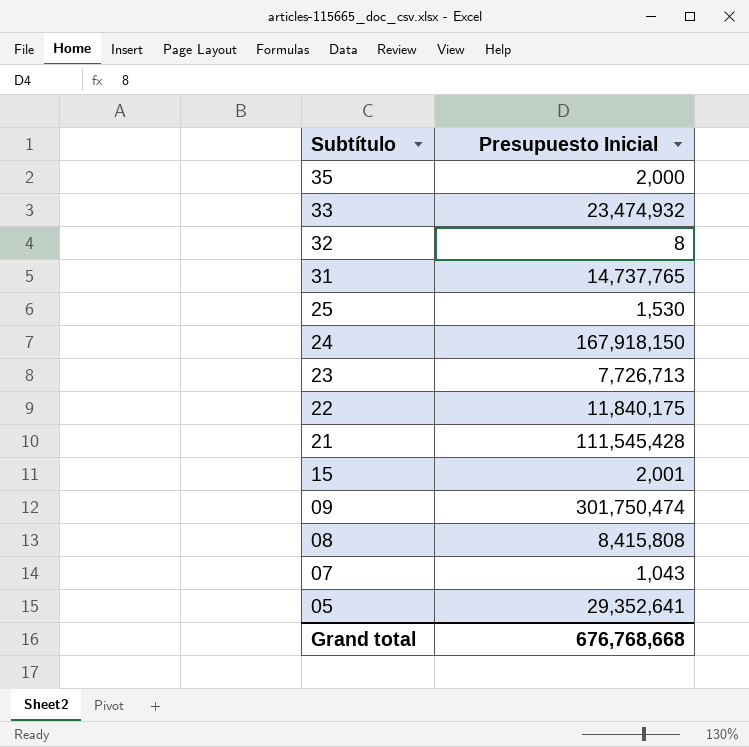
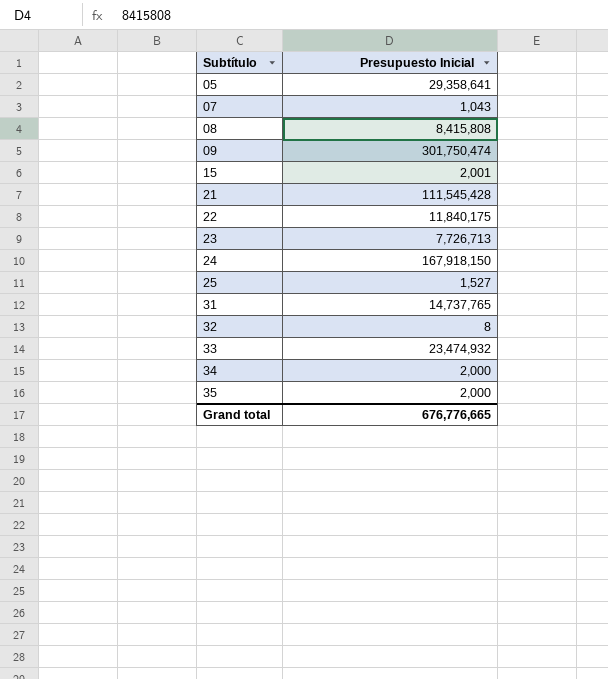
row order: Subtítulo descending -> Subtítulo ascending
05 | Presupuesto Inicial: 29,352,641 -> 29,358,641
25 | Presupuesto Inicial: 1,530 -> 1,527
row 34: none -> 2,000
Grand total | Presupuesto Inicial: 676,768,668 -> 676,776,665

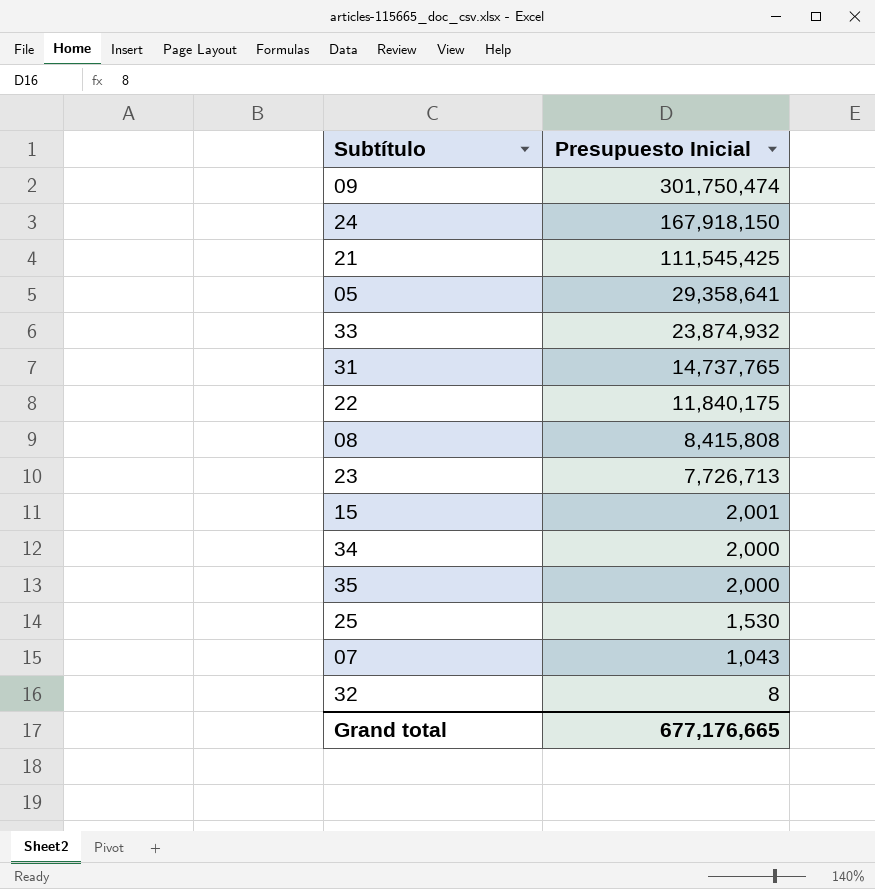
row order: Subtítulo ascending -> Presupuesto Inicial descending
21 | Presupuesto Inicial: 111,545,428 -> 111,545,425
33 | Presupuesto Inicial: 23,474,932 -> 23,874,932
25 | Presupuesto Inicial: 1,527 -> 1,530
Grand total | Presupuesto Inicial: 676,776,665 -> 677,176,665

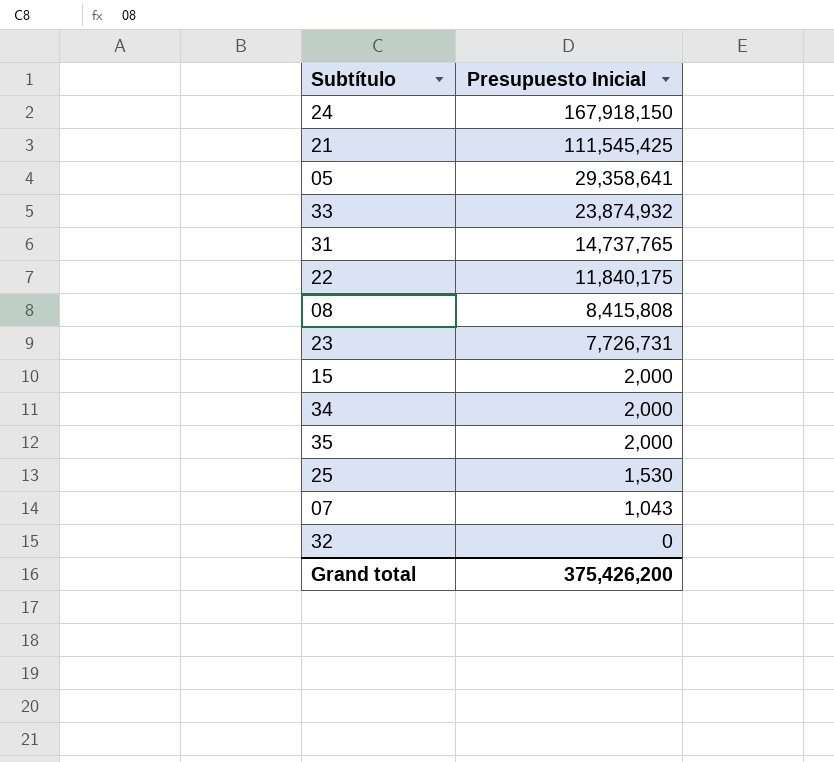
row 09: 301,750,474 -> none
23 | Presupuesto Inicial: 7,726,713 -> 7,726,731
15 | Presupuesto Inicial: 2,001 -> 2,000
32 | Presupuesto Inicial: 8 -> 0
Grand total | Presupuesto Inicial: 677,176,665 -> 375,426,200

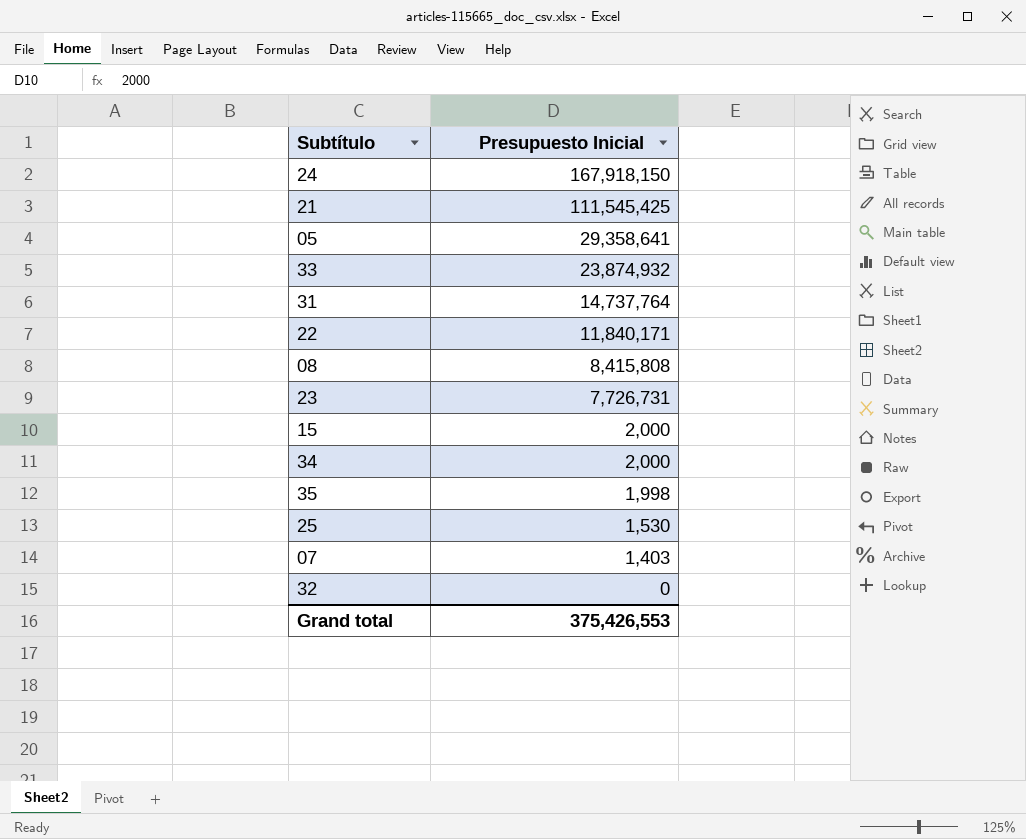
31 | Presupuesto Inicial: 14,737,765 -> 14,737,764
22 | Presupuesto Inicial: 11,840,175 -> 11,840,171
35 | Presupuesto Inicial: 2,000 -> 1,998
07 | Presupuesto Inicial: 1,043 -> 1,403
Grand total | Presupuesto Inicial: 375,426,200 -> 375,426,553

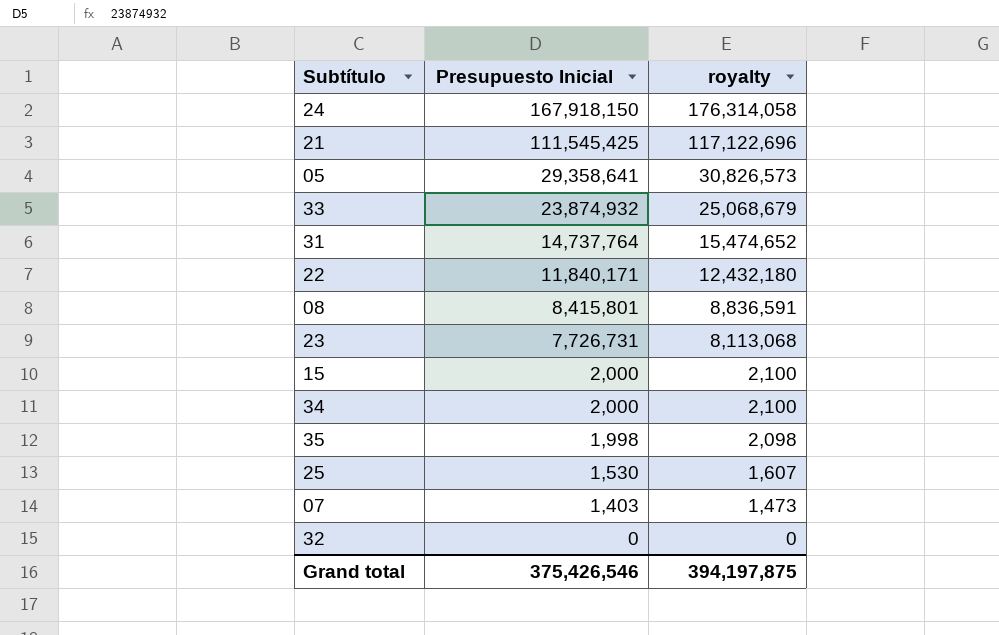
column royalty | formula: none -> [Presupuesto Inicial] * 1.05
08 | Presupuesto Inicial: 8,415,808 -> 8,415,801
Grand total | Presupuesto Inicial: 375,426,553 -> 375,426,546

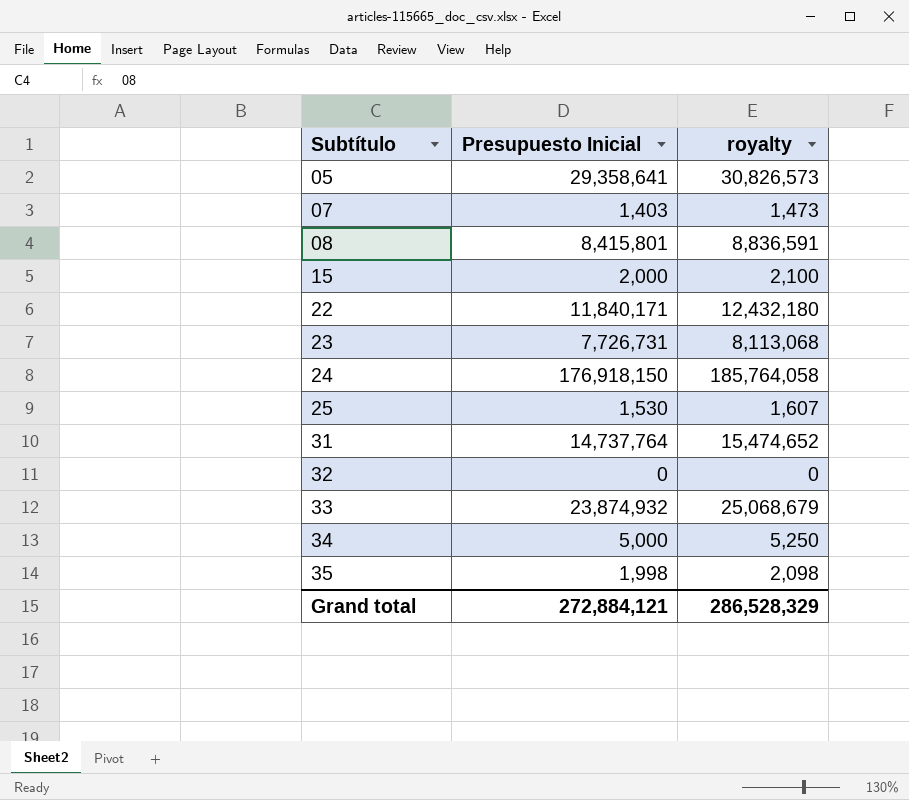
row order: Presupuesto Inicial descending -> Subtítulo ascending
row 21: 111,545,425 | 117,122,696 -> none
24 | Presupuesto Inicial: 167,918,150 -> 176,918,150
24 | royalty: 176,314,058 -> 185,764,058
34 | Presupuesto Inicial: 2,000 -> 5,000
34 | royalty: 2,100 -> 5,250
Grand total | Presupuesto Inicial: 375,426,546 -> 272,884,121
Grand total | royalty: 394,197,875 -> 286,528,329

